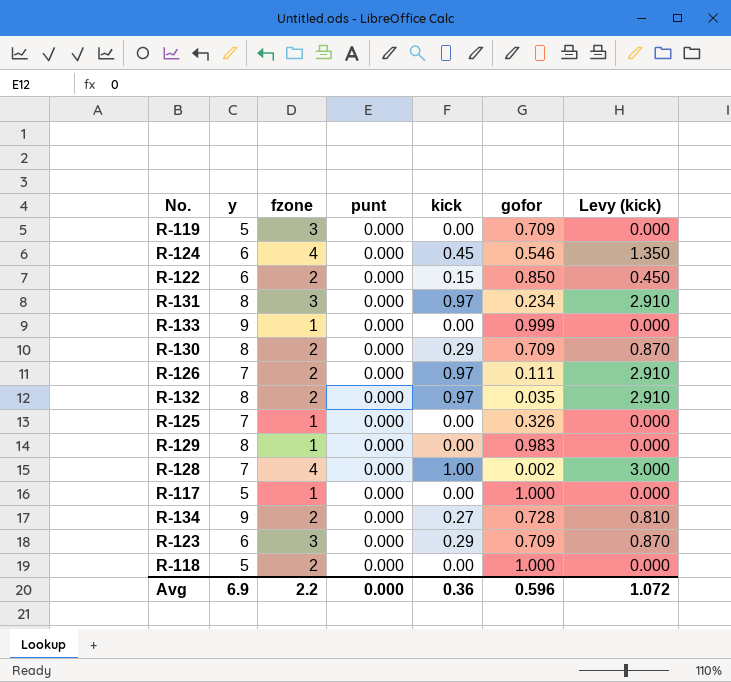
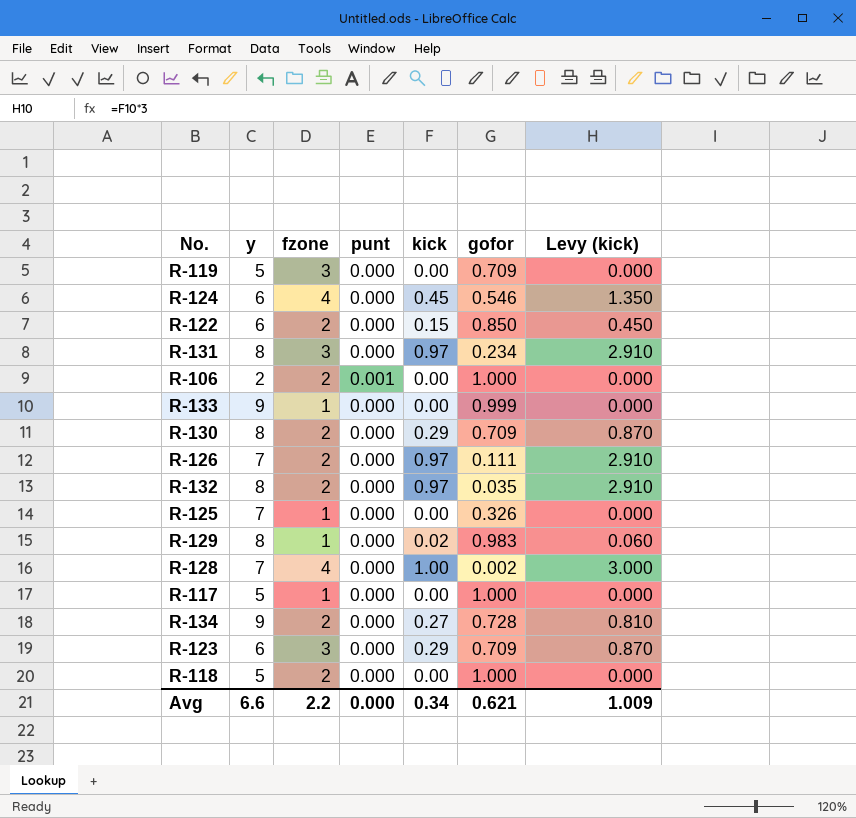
row R-106: none -> 2 | 2 | 0.001 | 0.00 | 1.000 | 0.000
R-129 | kick: 0.00 -> 0.02
R-129 | Levy (kick): 0.000 -> 0.060
Avg | y: 6.9 -> 6.6
Avg | kick: 0.36 -> 0.34
Avg | gofor: 0.596 -> 0.621
Avg | Levy (kick): 1.072 -> 1.009

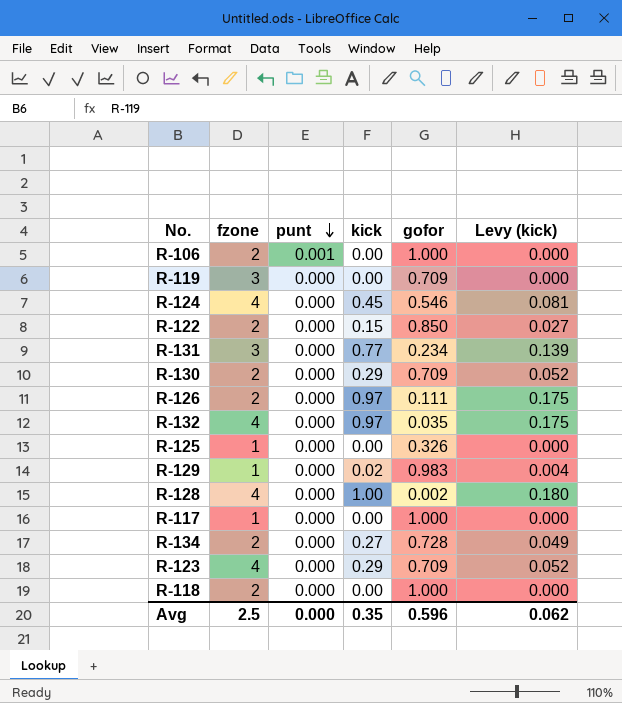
row order: none -> punt descending
column y | position: 2 -> none
column Levy (kick) | formula: [kick] * 3 -> [kick] * 0.18
row R-133: 9 | 1 | 0.000 | 0.00 | 0.999 | 0.000 -> none
R-131 | kick: 0.97 -> 0.77
R-132 | fzone: 2 -> 4
R-123 | fzone: 3 -> 4
Avg | fzone: 2.2 -> 2.5
Avg | kick: 0.34 -> 0.35
Avg | gofor: 0.621 -> 0.596
Avg | Levy (kick): 1.009 -> 0.062

